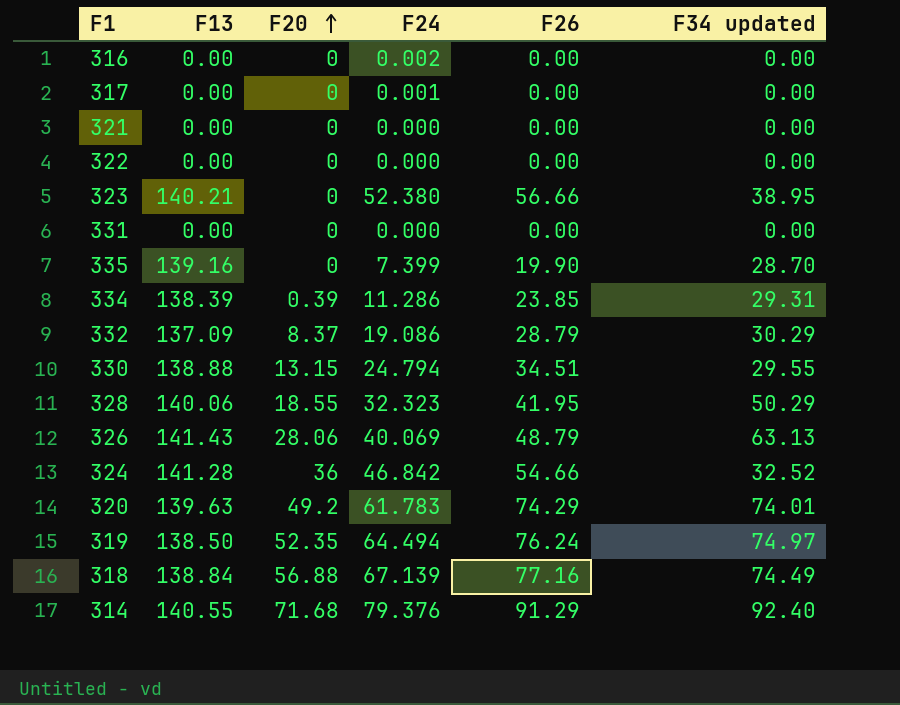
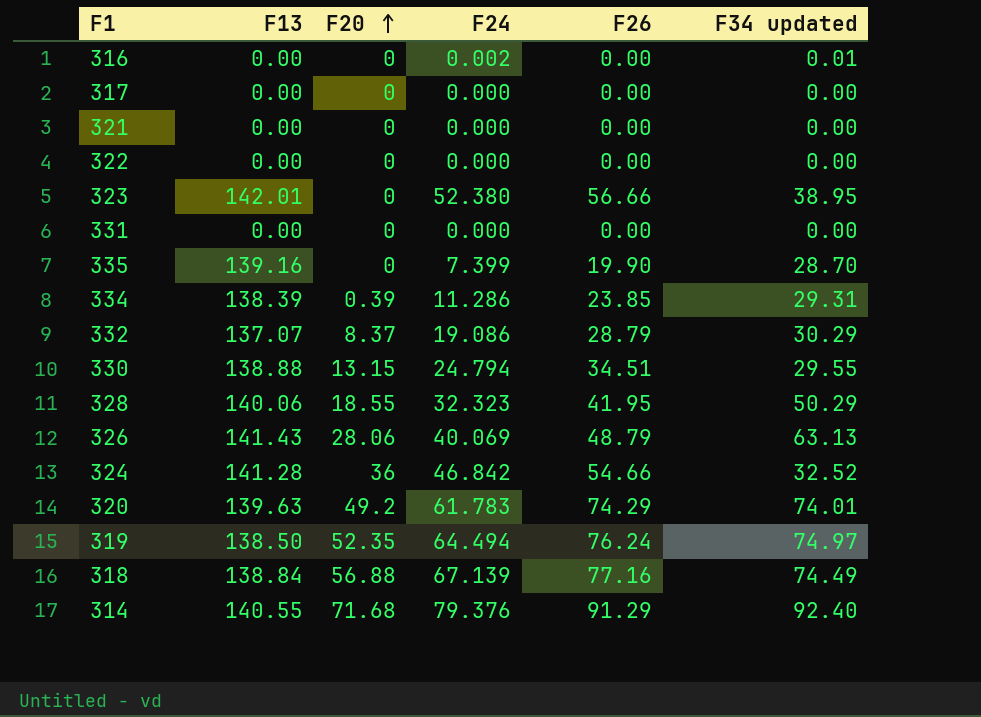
316 | F34 updated: 0.00 -> 0.01
317 | F24: 0.001 -> 0.000
323 | F13: 140.21 -> 142.01
332 | F13: 137.09 -> 137.07

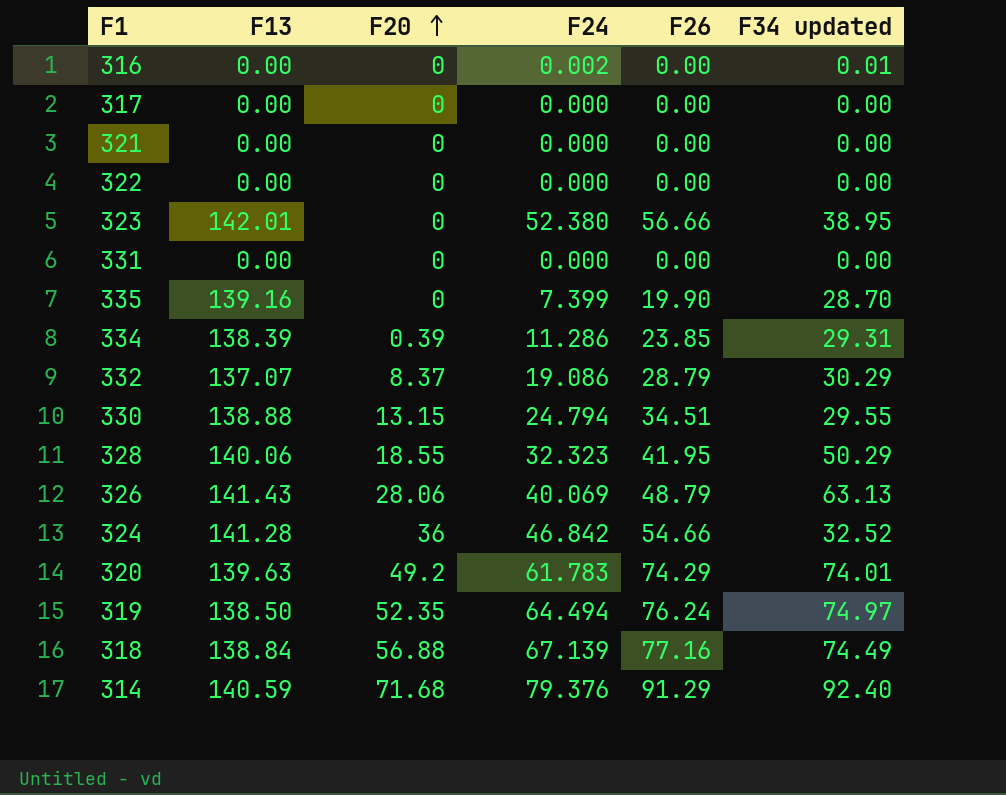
314 | F13: 140.55 -> 140.59

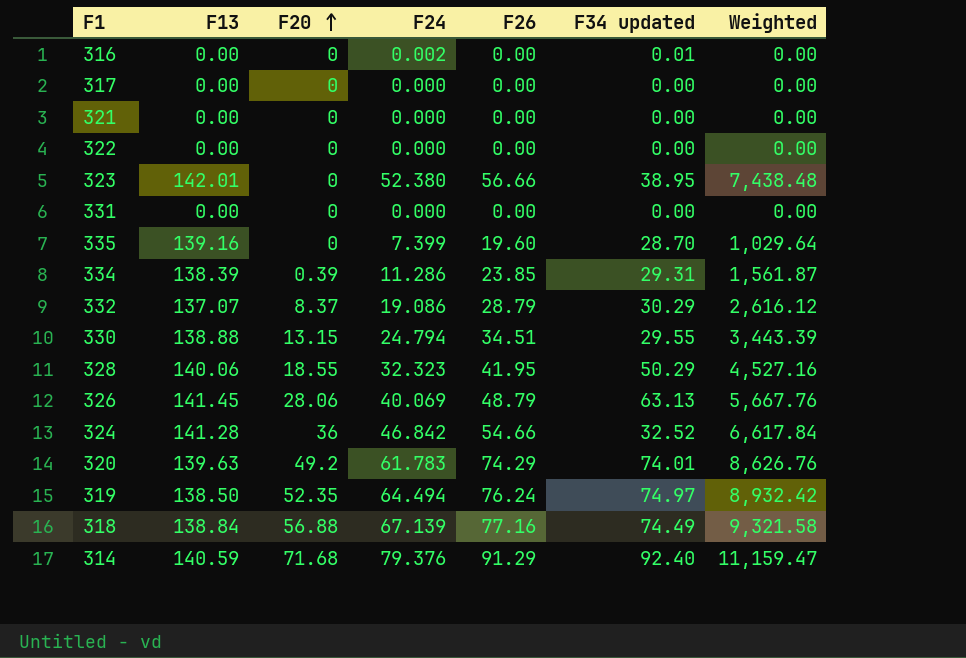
column Weighted | formula: none -> [F13] * [F24]
335 | F26: 19.90 -> 19.60
326 | F13: 141.43 -> 141.45

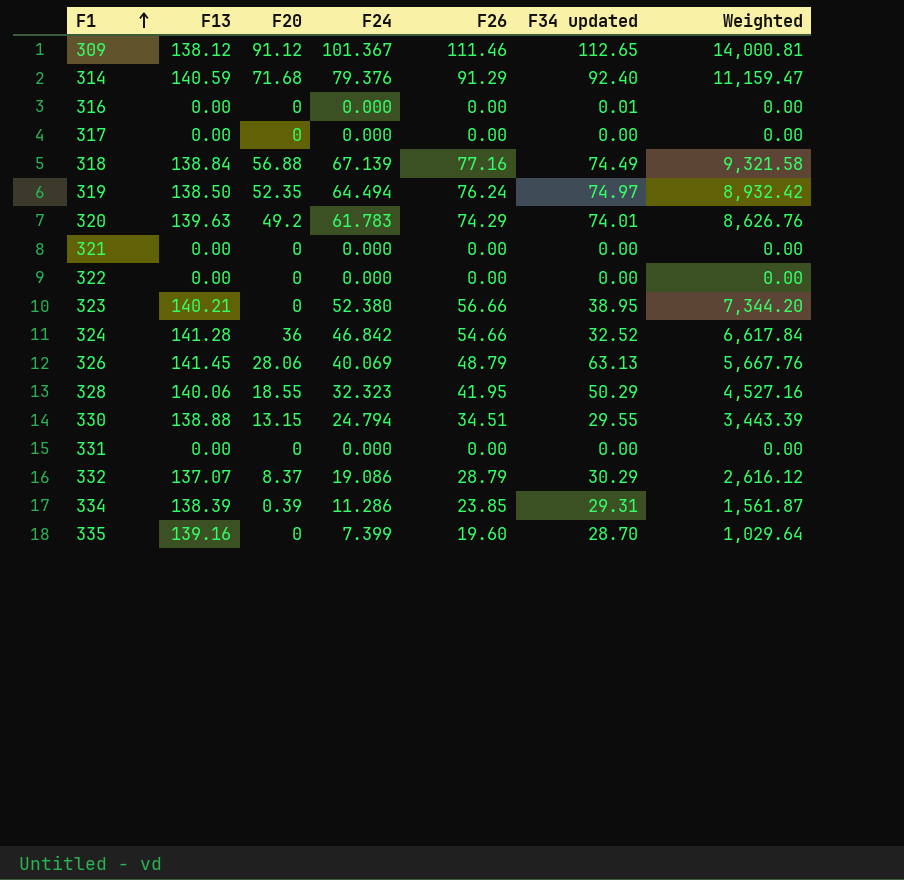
row order: F20 ascending -> F1 ascending
row 309: none -> 138.12 | 91.12 | 101.367 | 111.46 | 112.65 | 14,000.81
316 | F24: 0.002 -> 0.000
323 | F13: 142.01 -> 140.21
323 | Weighted: 7,438.48 -> 7,344.20

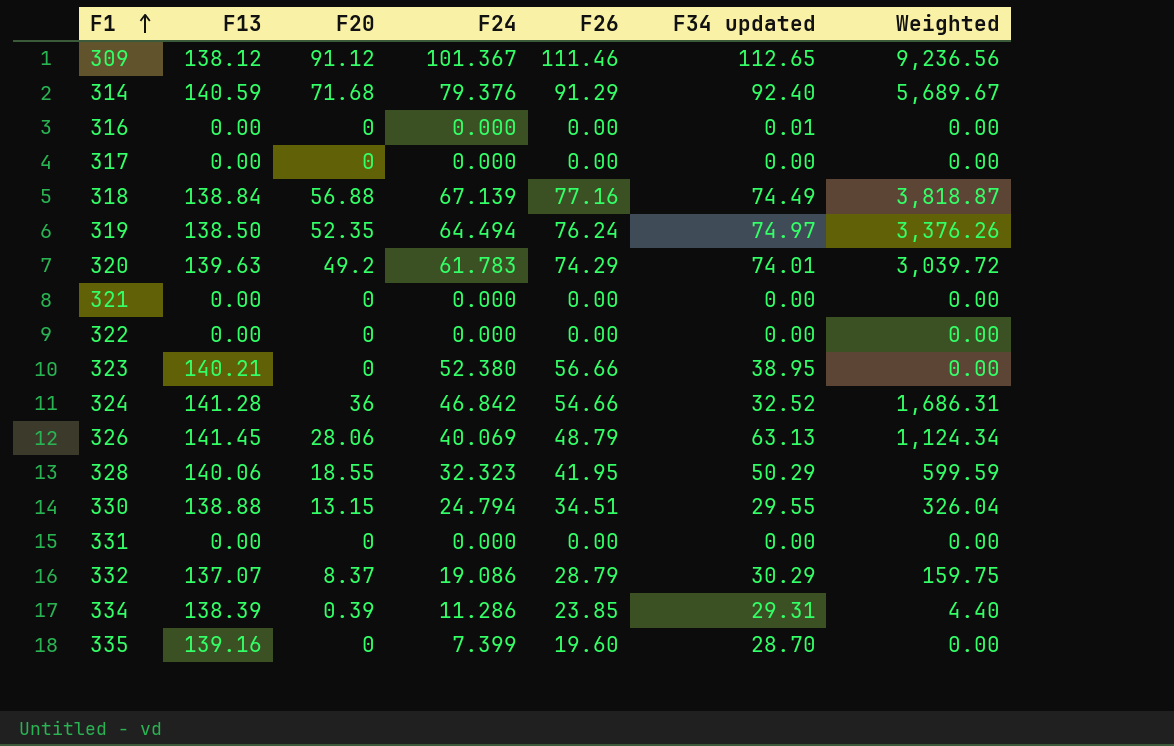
column Weighted | formula: [F13] * [F24] -> [F20] * [F24]

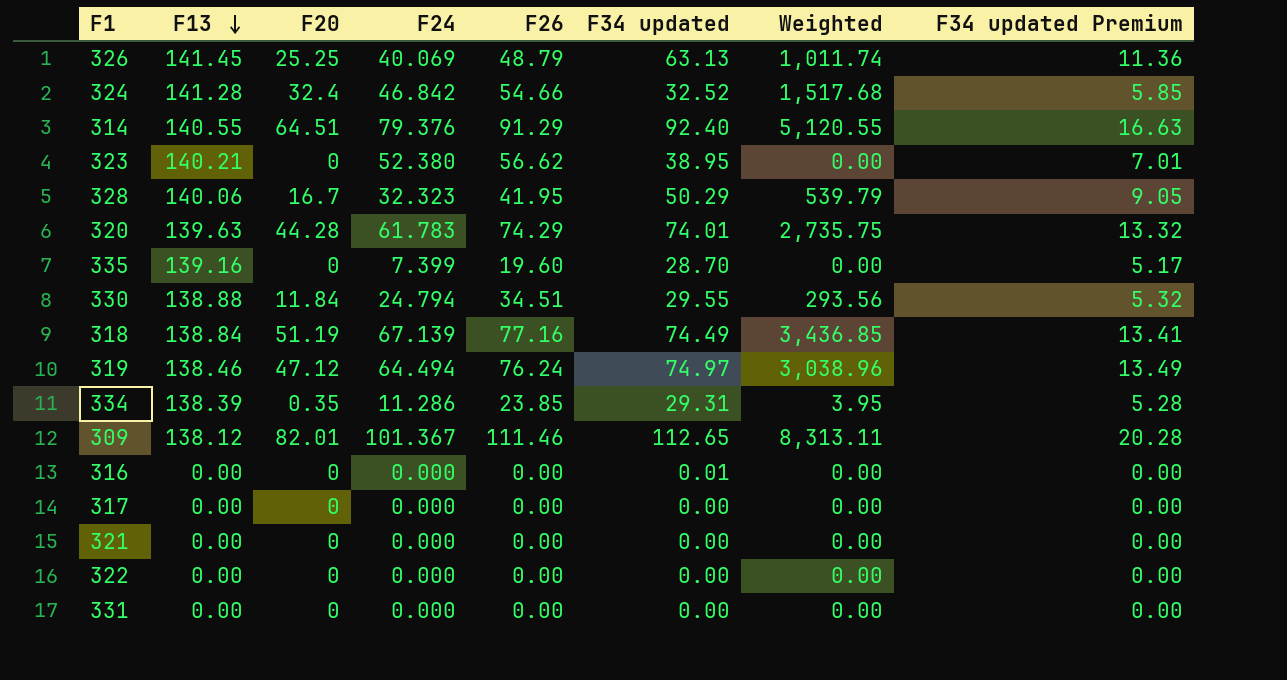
row order: F1 ascending -> F13 descending
column F34 updated Premium | formula: none -> [F34 updated] * 0.18
row 332: 137.07 | 8.37 | 19.086 | 28.79 | 30.29 | 159.75 -> none
326 | F20: 28.06 -> 25.25
326 | Weighted: 1,124.34 -> 1,011.74
324 | F20: 36 -> 32.4
324 | Weighted: 1,686.31 -> 1,517.68
314 | F13: 140.59 -> 140.55
314 | F20: 71.68 -> 64.51
314 | Weighted: 5,689.67 -> 5,120.55
323 | F26: 56.66 -> 56.62
328 | F20: 18.55 -> 16.7
328 | Weighted: 599.59 -> 539.79
320 | F20: 49.2 -> 44.28
320 | Weighted: 3,039.72 -> 2,735.75
330 | F20: 13.15 -> 11.84
330 | Weighted: 326.04 -> 293.56
318 | F20: 56.88 -> 51.19
318 | Weighted: 3,818.87 -> 3,436.85
319 | F13: 138.50 -> 138.46
319 | F20: 52.35 -> 47.12
319 | Weighted: 3,376.26 -> 3,038.96
334 | F20: 0.39 -> 0.35
334 | Weighted: 4.40 -> 3.95
309 | F20: 91.12 -> 82.01
309 | Weighted: 9,236.56 -> 8,313.11

